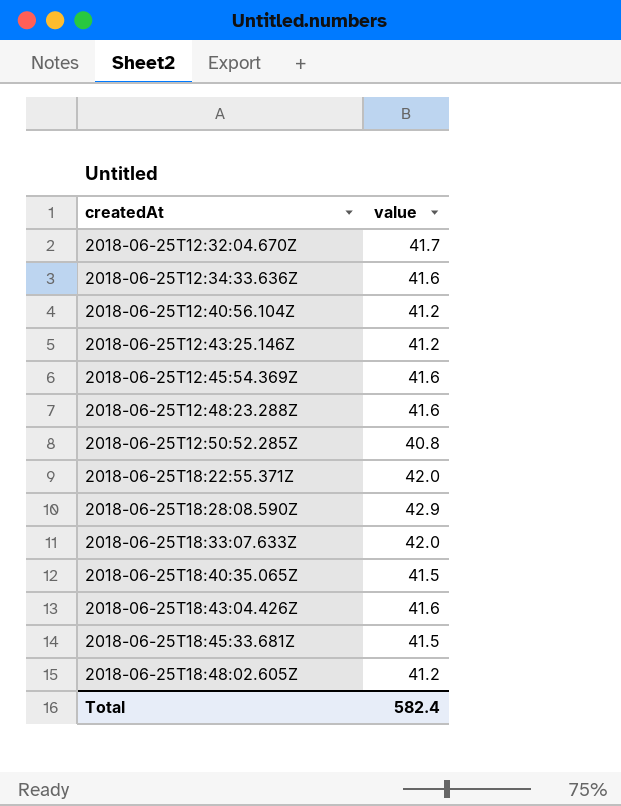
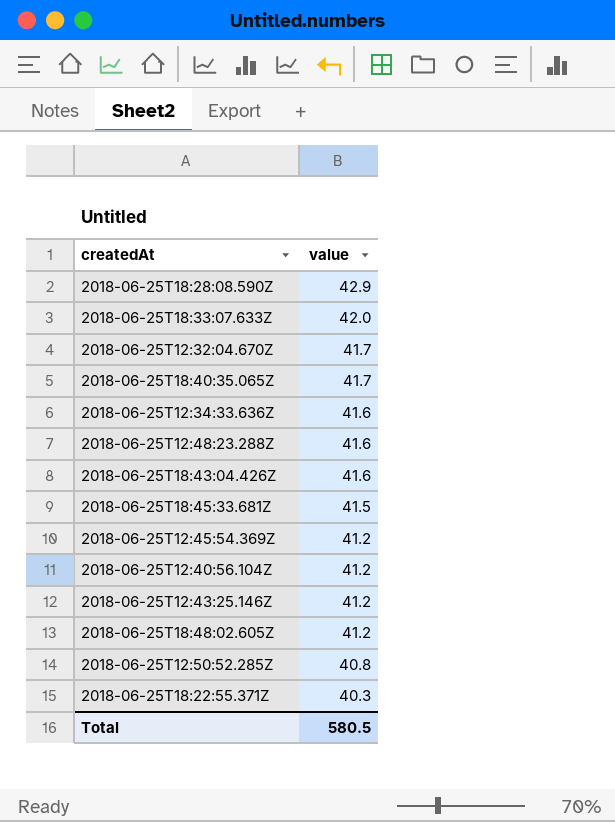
row order: createdAt ascending -> value descending
2018-06-25T18:40:35.065Z | value: 41.5 -> 41.7
2018-06-25T12:45:54.369Z | value: 41.6 -> 41.2
2018-06-25T18:22:55.371Z | value: 42.0 -> 40.3
Total | value: 582.4 -> 580.5

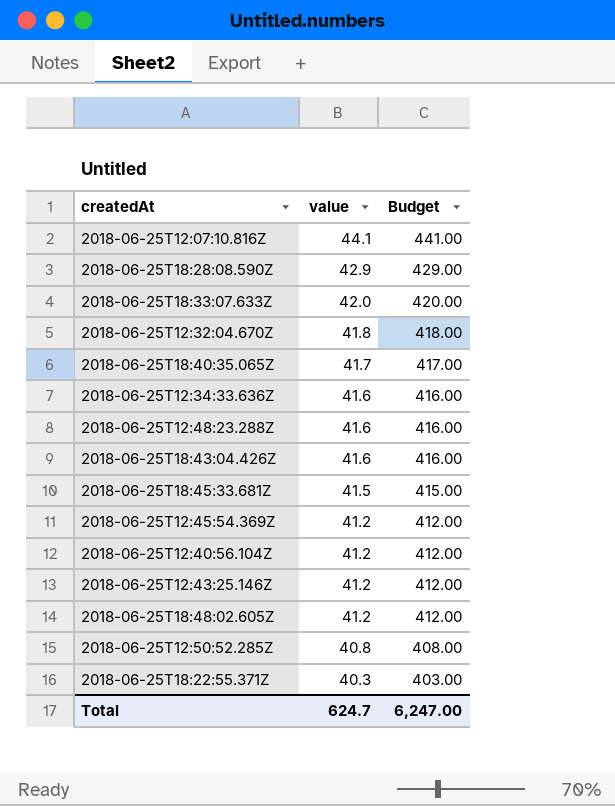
column Budget | formula: none -> [value] * 10
row 2018-06-25T12:07:10.816Z: none -> 44.1 | 441.00
2018-06-25T12:32:04.670Z | value: 41.7 -> 41.8
Total | value: 580.5 -> 624.7

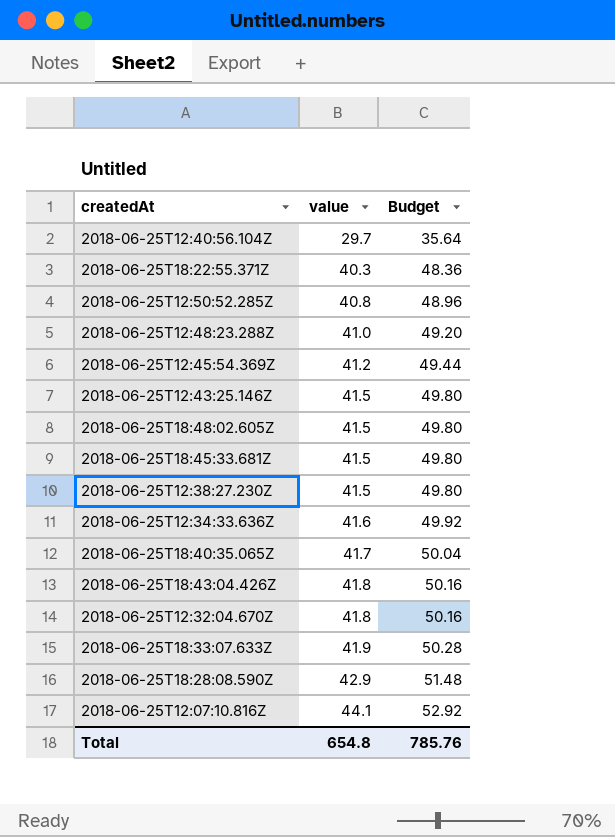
row order: value descending -> value ascending
column Budget | formula: [value] * 10 -> [value] * 1.2
2018-06-25T12:40:56.104Z | value: 41.2 -> 29.7
2018-06-25T12:48:23.288Z | value: 41.6 -> 41.0
2018-06-25T12:43:25.146Z | value: 41.2 -> 41.5
2018-06-25T18:48:02.605Z | value: 41.2 -> 41.5
row 2018-06-25T12:38:27.230Z: none -> 41.5 | 49.80
2018-06-25T18:43:04.426Z | value: 41.6 -> 41.8
2018-06-25T18:33:07.633Z | value: 42.0 -> 41.9
Total | value: 624.7 -> 654.8
Total | Budget: 6,247.00 -> 785.76

